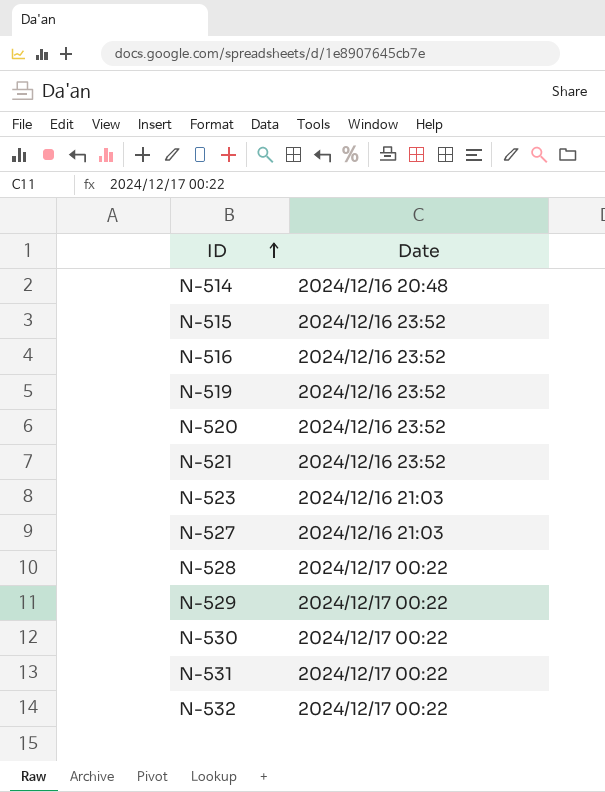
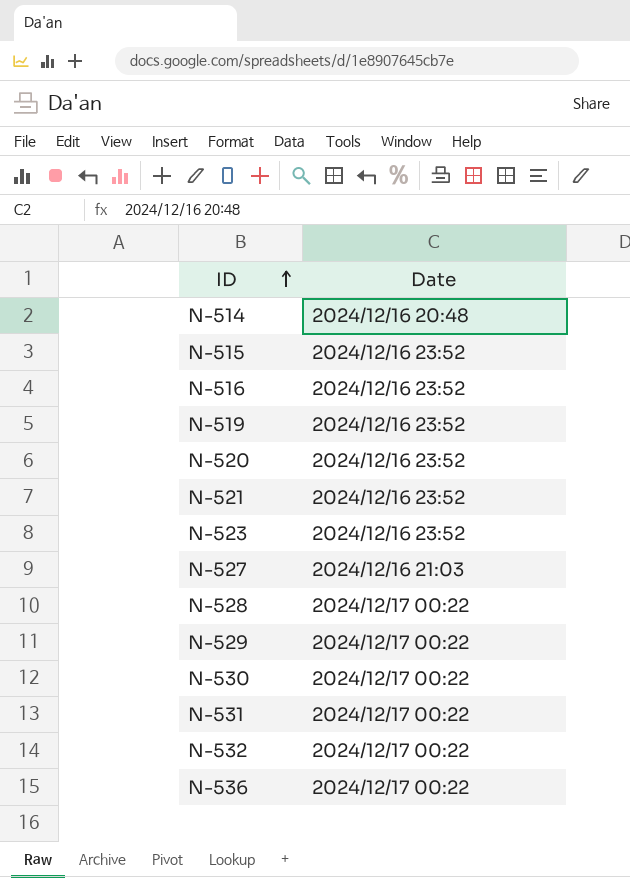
N-523 | Date: 2024/12/16 21:03 -> 2024/12/16 23:52
row N-536: none -> 2024/12/17 00:22

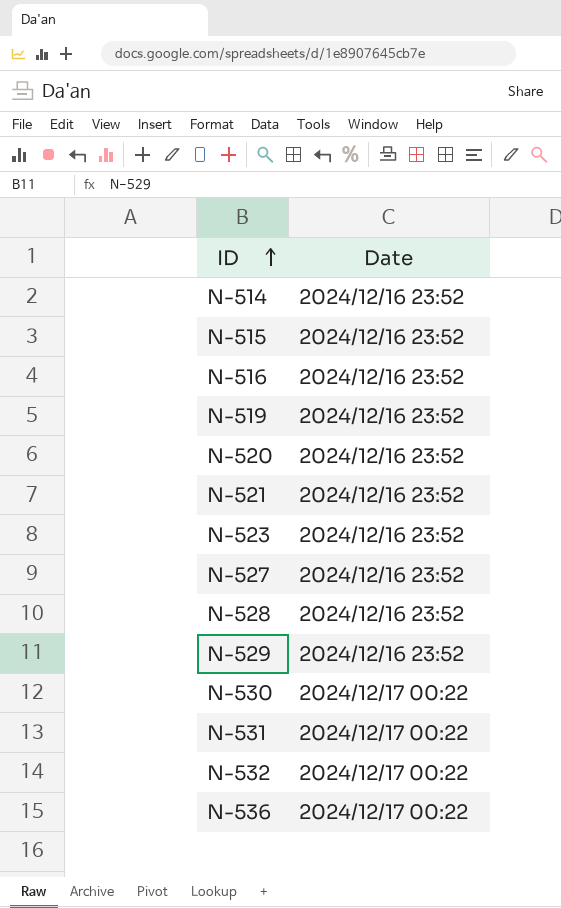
N-514 | Date: 2024/12/16 20:48 -> 2024/12/16 23:52
N-527 | Date: 2024/12/16 21:03 -> 2024/12/16 23:52
N-528 | Date: 2024/12/17 00:22 -> 2024/12/16 23:52
N-529 | Date: 2024/12/17 00:22 -> 2024/12/16 23:52

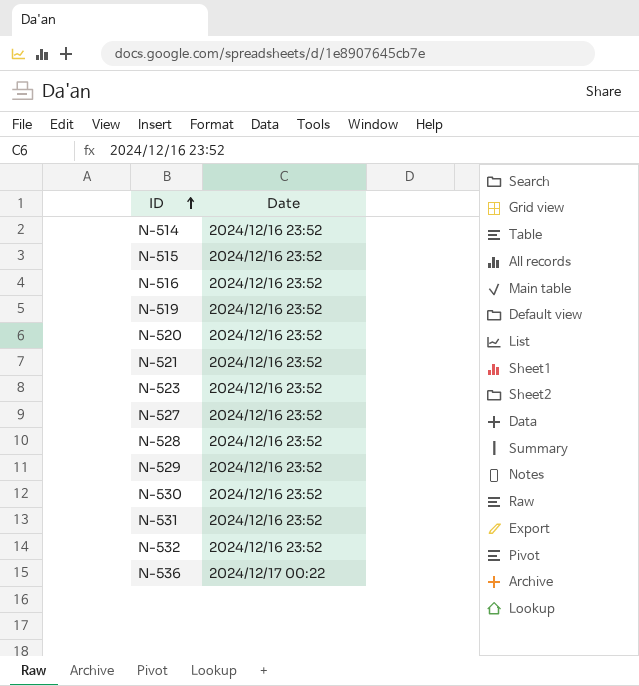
N-530 | Date: 2024/12/17 00:22 -> 2024/12/16 23:52
N-531 | Date: 2024/12/17 00:22 -> 2024/12/16 23:52
N-532 | Date: 2024/12/17 00:22 -> 2024/12/16 23:52

